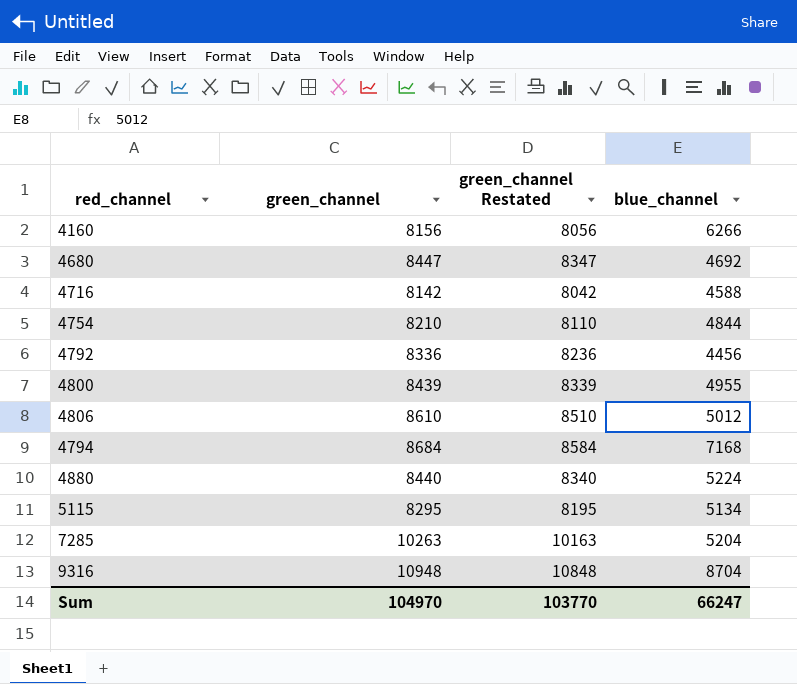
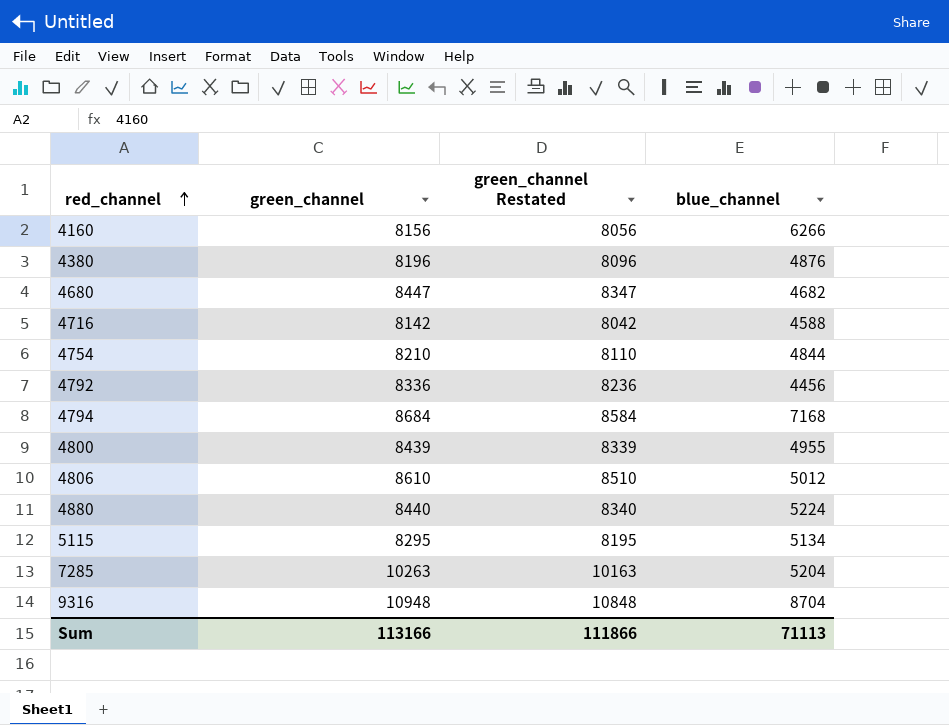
row order: none -> red_channel ascending
row 4380: none -> 8196 | 8096 | 4876
4680 | blue_channel: 4692 -> 4682
Sum | green_channel: 104970 -> 113166
Sum | green_channel Restated: 103770 -> 111866
Sum | blue_channel: 66247 -> 71113

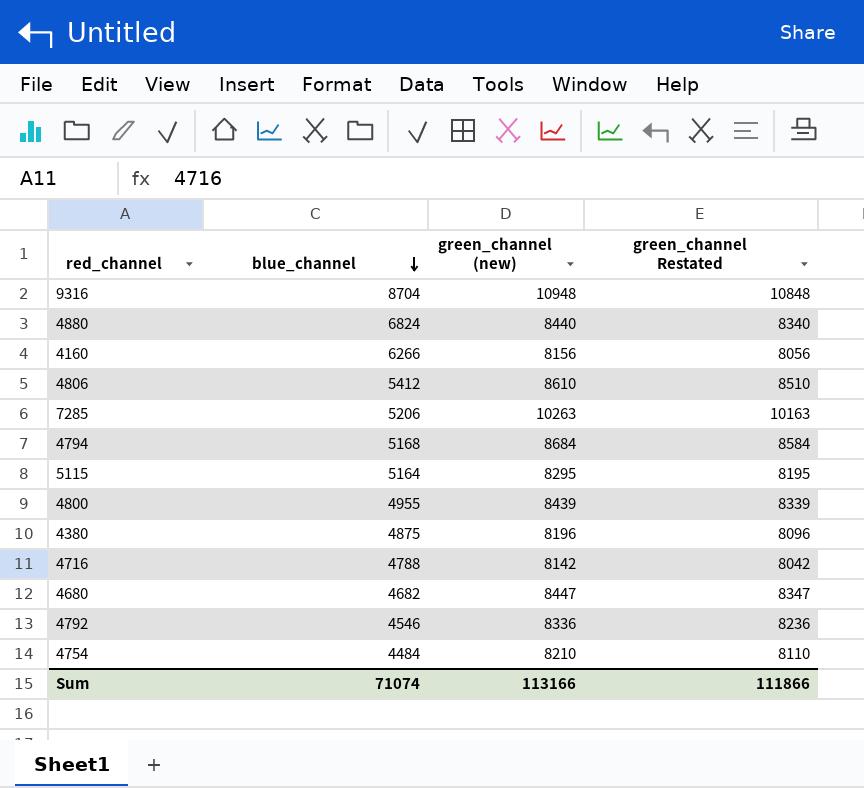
row order: red_channel ascending -> blue_channel descending
column blue_channel | position: 4 -> 2
column name: green_channel -> green_channel (new)
4880 | blue_channel: 5224 -> 6824
4806 | blue_channel: 5012 -> 5412
7285 | blue_channel: 5204 -> 5206
4794 | blue_channel: 7168 -> 5168
5115 | blue_channel: 5134 -> 5164
4380 | blue_channel: 4876 -> 4875
4716 | blue_channel: 4588 -> 4788
4792 | blue_channel: 4456 -> 4546
4754 | blue_channel: 4844 -> 4484
Sum | blue_channel: 71113 -> 71074

